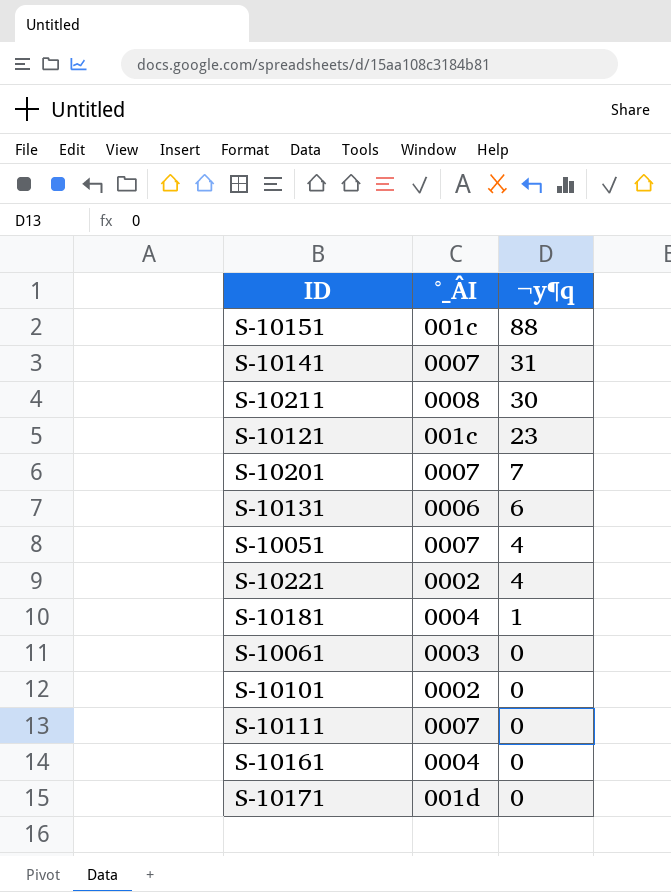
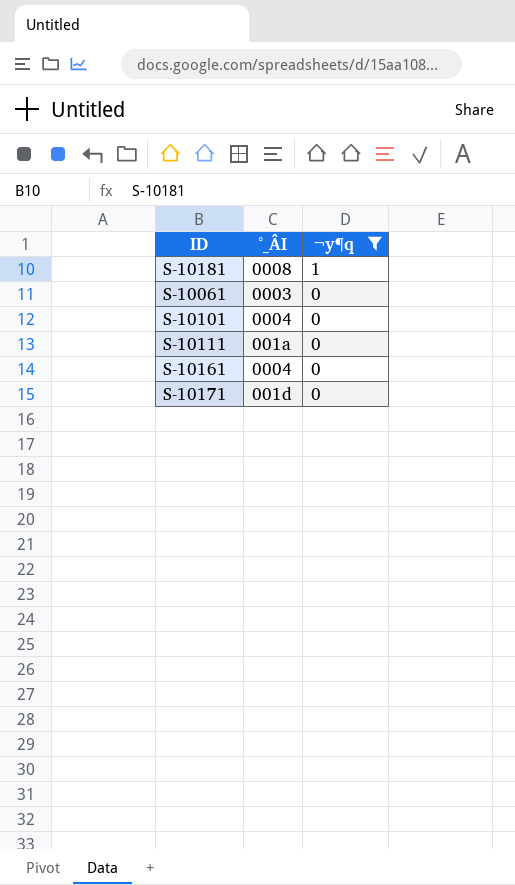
filter: none -> ¬y¶q <= 1
S-10181 | °_ÂI: 0004 -> 0008
S-10101 | °_ÂI: 0002 -> 0004
S-10111 | °_ÂI: 0007 -> 001a

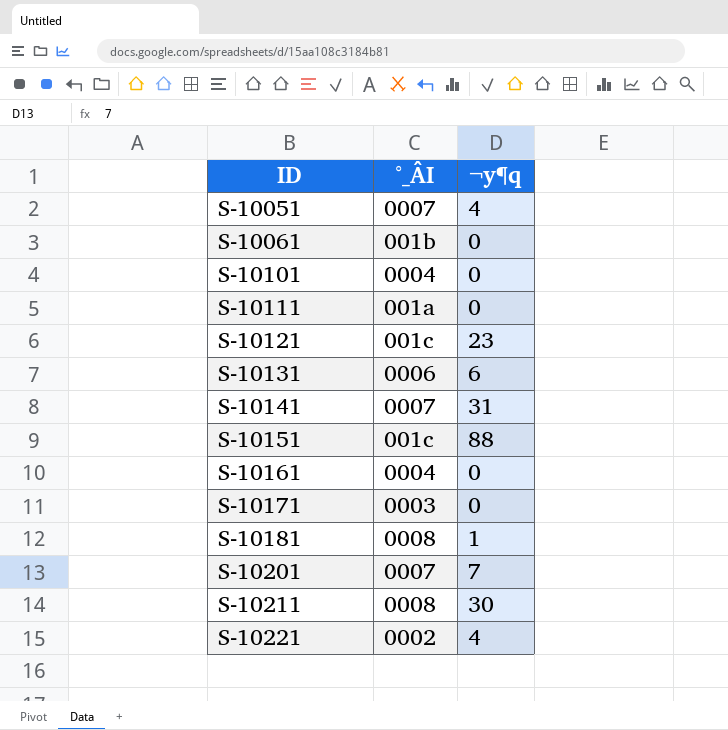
filter: ¬y¶q <= 1 -> none
row order: ¬y¶q descending -> ID ascending
S-10061 | °_ÂI: 0003 -> 001b
S-10171 | °_ÂI: 001d -> 0003

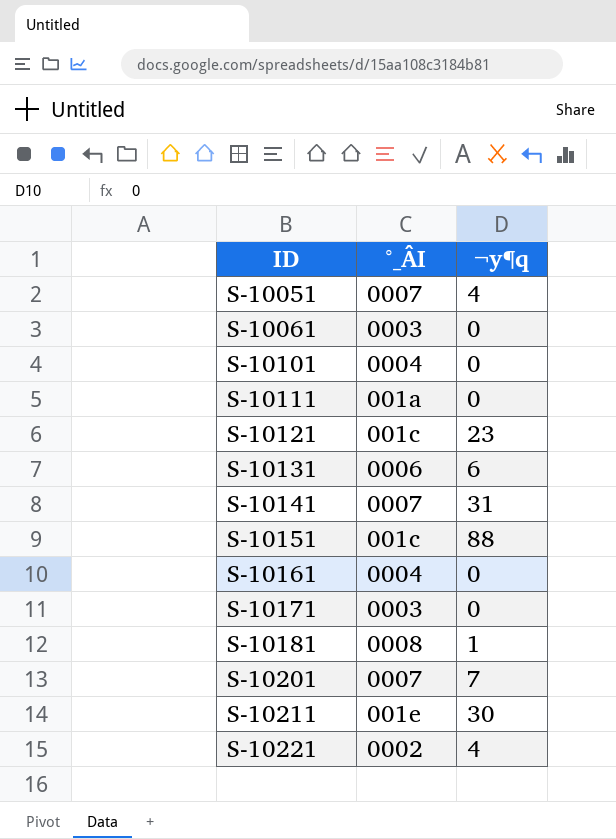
S-10061 | °_ÂI: 001b -> 0003
S-10211 | °_ÂI: 0008 -> 001e

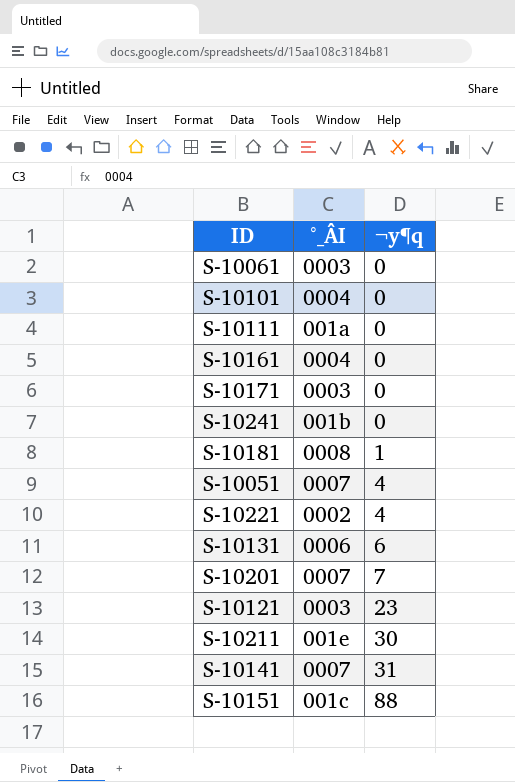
row order: ID ascending -> ¬y¶q ascending
row S-10241: none -> 001b | 0
S-10121 | °_ÂI: 001c -> 0003

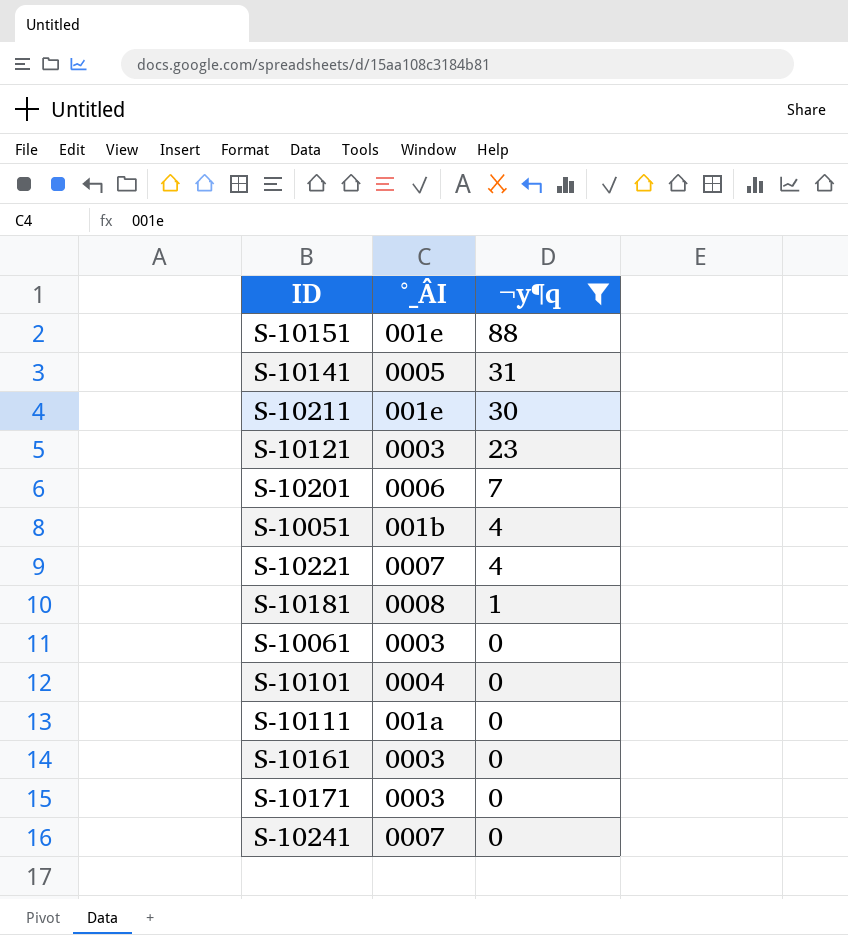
filter: none -> ¬y¶q != 6
row order: ¬y¶q ascending -> ¬y¶q descending
S-10151 | °_ÂI: 001c -> 001e
S-10141 | °_ÂI: 0007 -> 0005
S-10201 | °_ÂI: 0007 -> 0006
S-10051 | °_ÂI: 0007 -> 001b
S-10221 | °_ÂI: 0002 -> 0007
S-10161 | °_ÂI: 0004 -> 0003
S-10241 | °_ÂI: 001b -> 0007

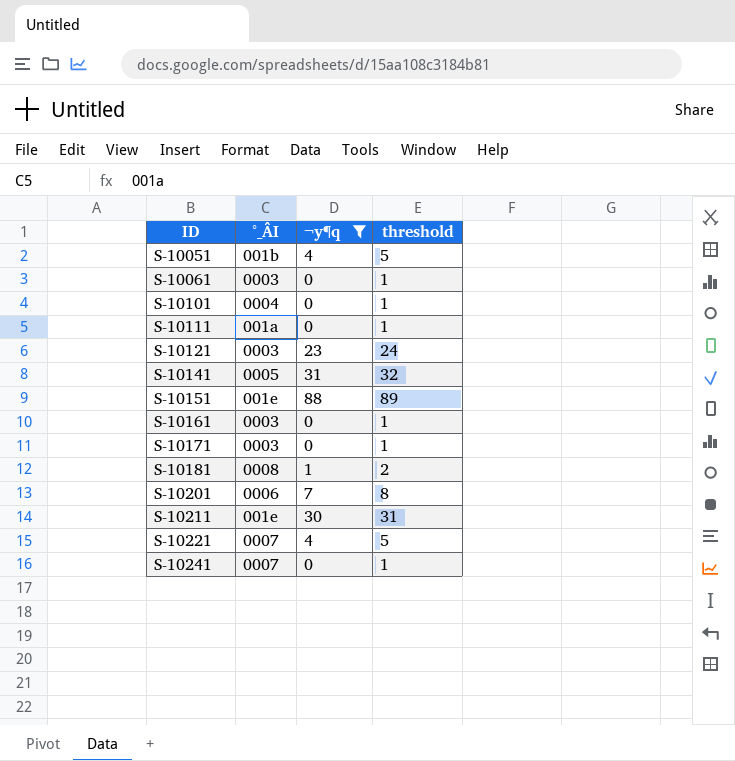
row order: ¬y¶q descending -> ID ascending
column threshold | formula: none -> [¬y¶q] + 1

